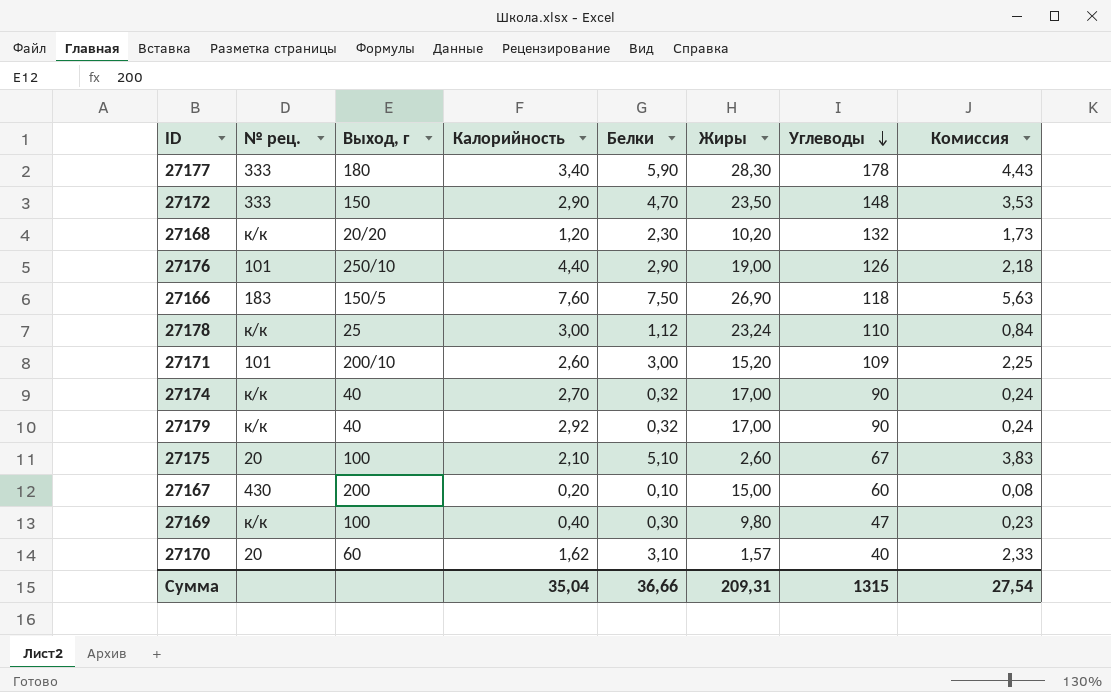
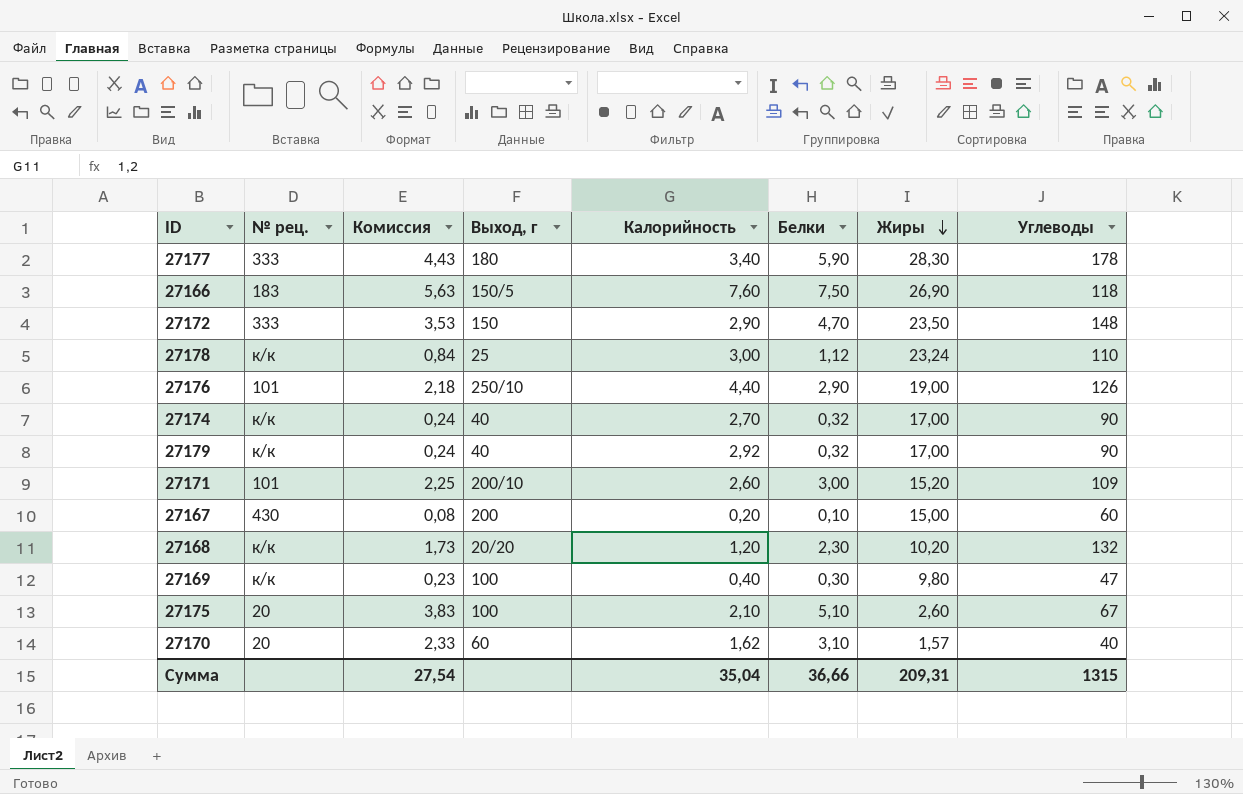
row order: Углеводы descending -> Жиры descending
column Комиссия | position: 8 -> 3

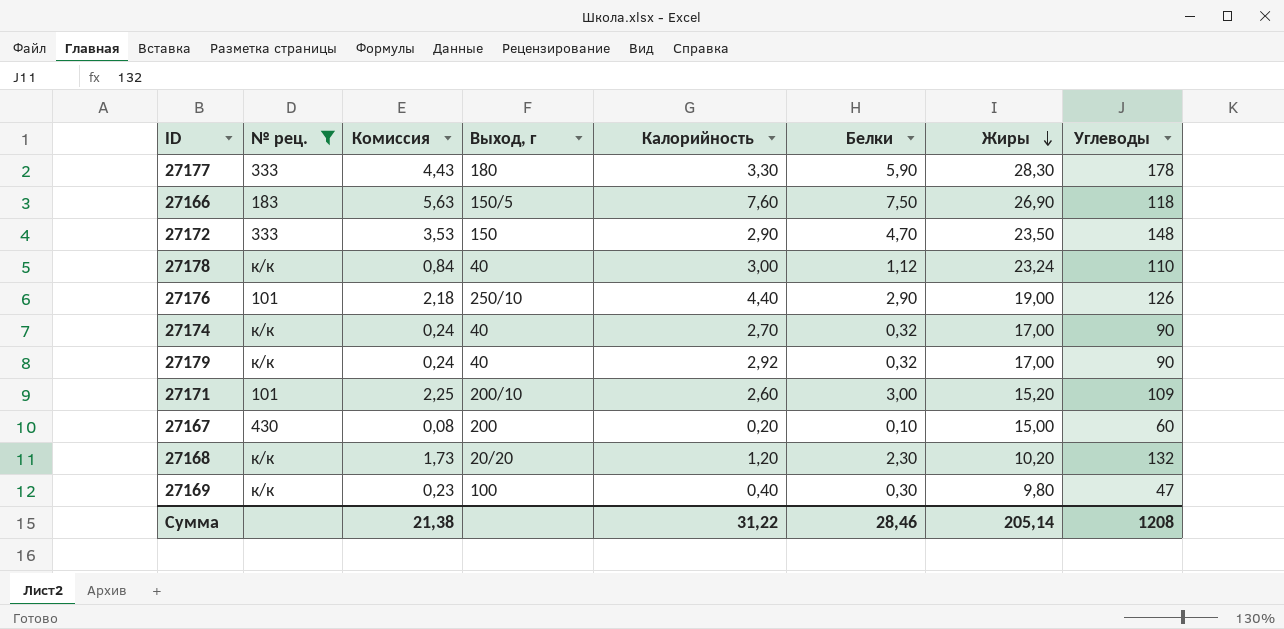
filter: none -> № рец. != 20
27177 | Калорийность: 3,40 -> 3,30
27178 | Выход, г: 25 -> 40
Сумма | Комиссия: 27,54 -> 21,38
Сумма | Калорийность: 35,04 -> 31,22
Сумма | Белки: 36,66 -> 28,46
Сумма | Жиры: 209,31 -> 205,14
Сумма | Углеводы: 1315 -> 1208

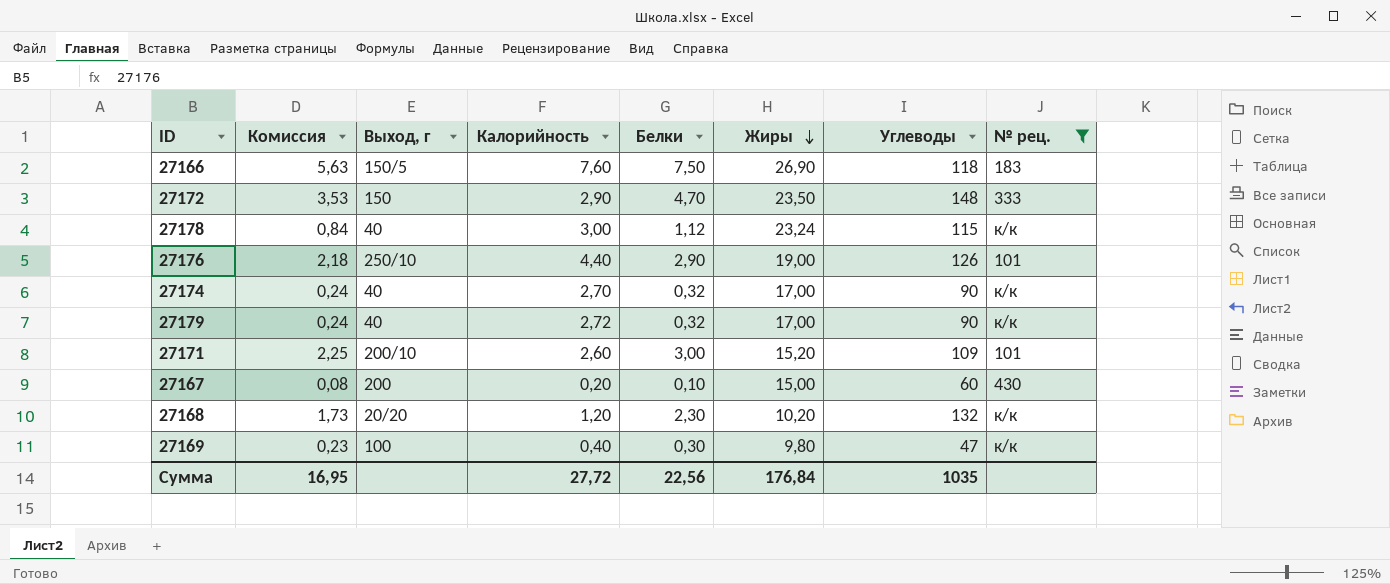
column № рец. | position: 2 -> 8
row 27177: 333 | 4,43 | 180 | 3,30 | 5,90 | 28,30 | 178 -> none
27178 | Углеводы: 110 -> 115
27179 | Калорийность: 2,92 -> 2,72
Сумма | Комиссия: 21,38 -> 16,95
Сумма | Калорийность: 31,22 -> 27,72
Сумма | Белки: 28,46 -> 22,56
Сумма | Жиры: 205,14 -> 176,84
Сумма | Углеводы: 1208 -> 1035

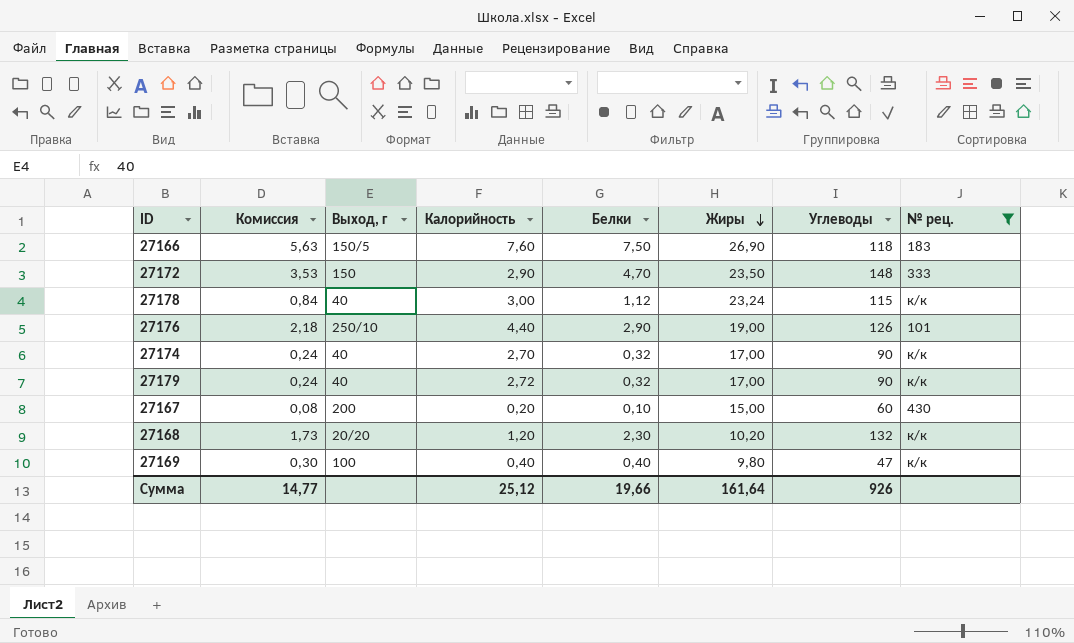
row 27171: 2,25 | 200/10 | 2,60 | 3,00 | 15,20 | 109 | 101 -> none
27169 | Комиссия: 0,23 -> 0,30
27169 | Белки: 0,30 -> 0,40
Сумма | Комиссия: 16,95 -> 14,77
Сумма | Калорийность: 27,72 -> 25,12
Сумма | Белки: 22,56 -> 19,66
Сумма | Жиры: 176,84 -> 161,64
Сумма | Углеводы: 1035 -> 926

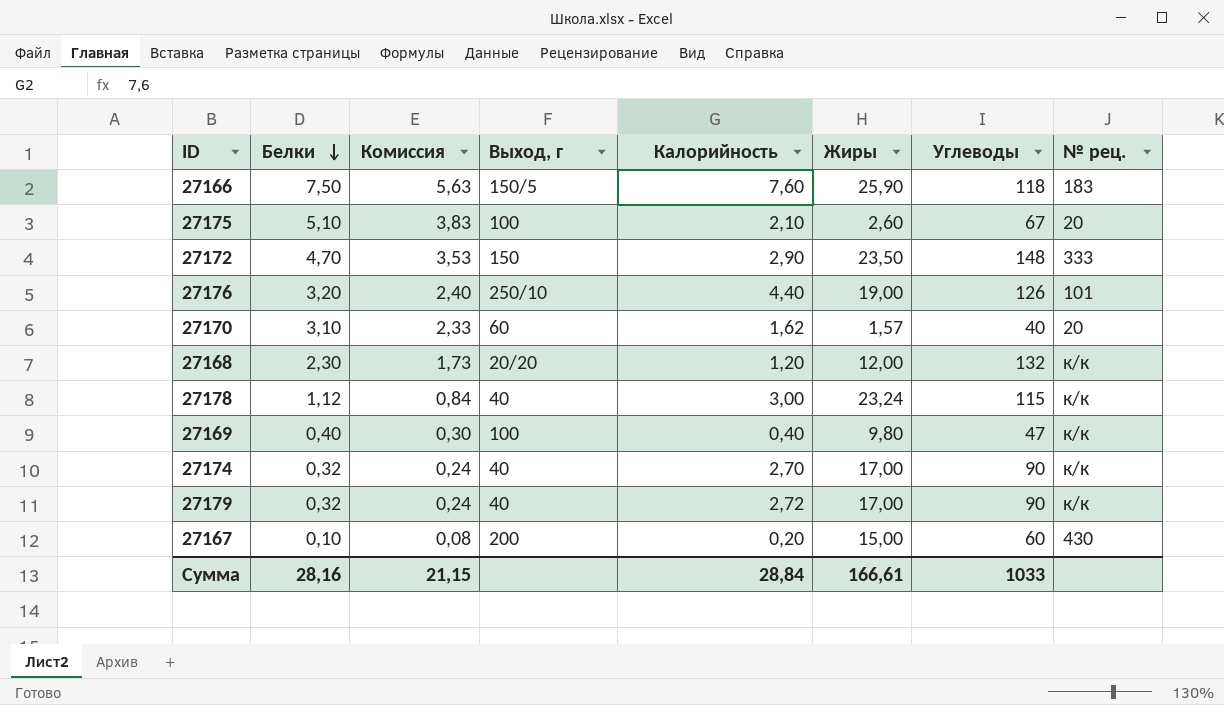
filter: № рец. != 20 -> none
row order: Жиры descending -> Белки descending
column Белки | position: 5 -> 2
27166 | Жиры: 26,90 -> 25,90
27176 | Белки: 2,90 -> 3,20
27176 | Комиссия: 2,18 -> 2,40
27168 | Жиры: 10,20 -> 12,00
Сумма | Белки: 19,66 -> 28,16
Сумма | Комиссия: 14,77 -> 21,15
Сумма | Калорийность: 25,12 -> 28,84
Сумма | Жиры: 161,64 -> 166,61
Сумма | Углеводы: 926 -> 1033

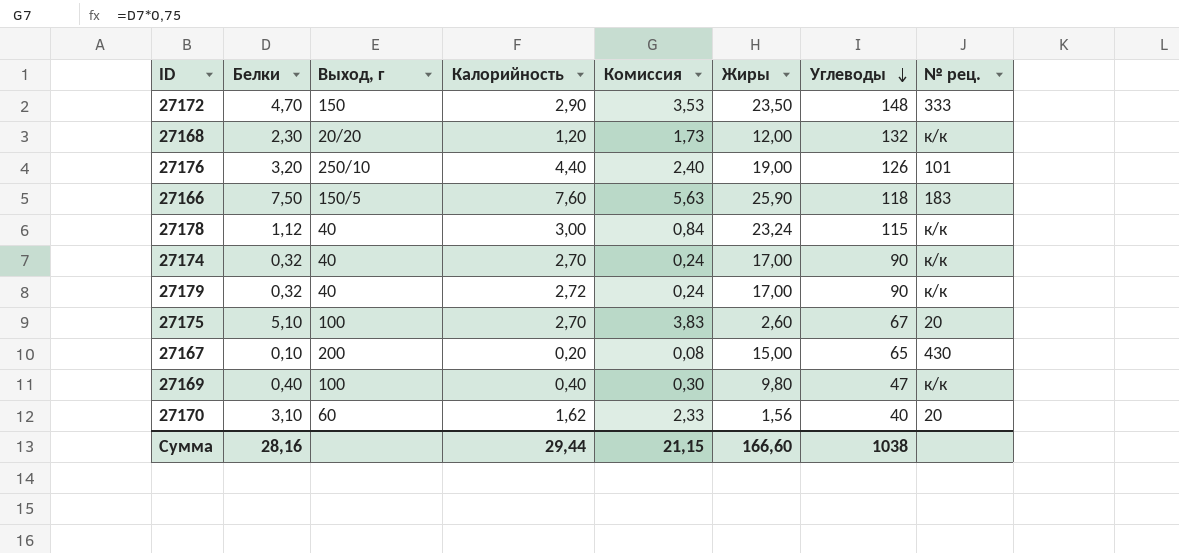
row order: Белки descending -> Углеводы descending
column Комиссия | position: 3 -> 5
27175 | Калорийность: 2,10 -> 2,70
27167 | Углеводы: 60 -> 65
27170 | Жиры: 1,57 -> 1,56
Сумма | Калорийность: 28,84 -> 29,44
Сумма | Жиры: 166,61 -> 166,60
Сумма | Углеводы: 1033 -> 1038

